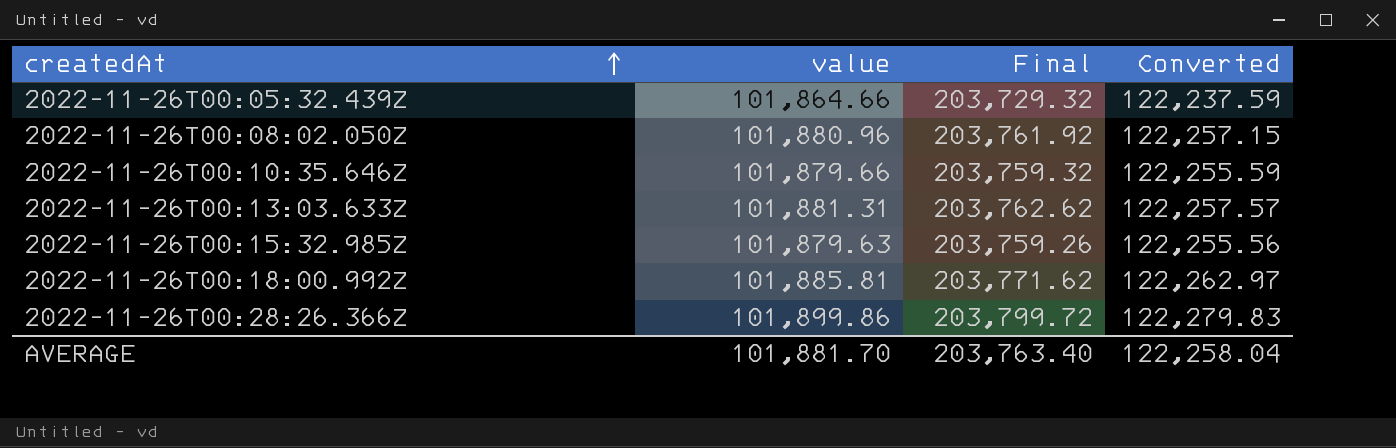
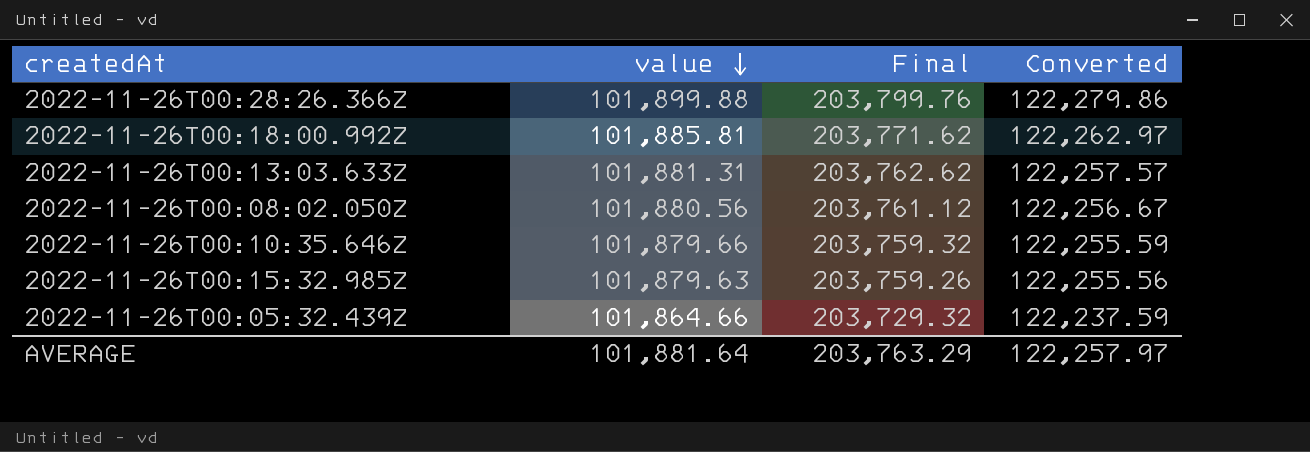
row order: createdAt ascending -> value descending
2022-11-26T00:28:26.366Z | value: 101,899.86 -> 101,899.88
2022-11-26T00:28:26.366Z | Final: 203,799.72 -> 203,799.76
2022-11-26T00:28:26.366Z | Converted: 122,279.83 -> 122,279.86
2022-11-26T00:08:02.050Z | value: 101,880.96 -> 101,880.56
2022-11-26T00:08:02.050Z | Final: 203,761.92 -> 203,761.12
2022-11-26T00:08:02.050Z | Converted: 122,257.15 -> 122,256.67
AVERAGE | value: 101,881.70 -> 101,881.64
AVERAGE | Final: 203,763.40 -> 203,763.29
AVERAGE | Converted: 122,258.04 -> 122,257.97

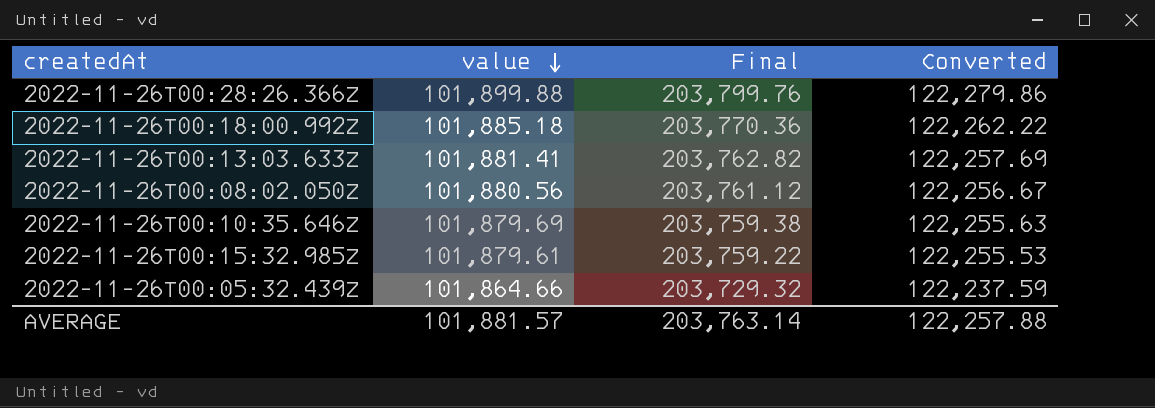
2022-11-26T00:18:00.992Z | value: 101,885.81 -> 101,885.18
2022-11-26T00:18:00.992Z | Final: 203,771.62 -> 203,770.36
2022-11-26T00:18:00.992Z | Converted: 122,262.97 -> 122,262.22
2022-11-26T00:13:03.633Z | value: 101,881.31 -> 101,881.41
2022-11-26T00:13:03.633Z | Final: 203,762.62 -> 203,762.82
2022-11-26T00:13:03.633Z | Converted: 122,257.57 -> 122,257.69
2022-11-26T00:10:35.646Z | value: 101,879.66 -> 101,879.69
2022-11-26T00:10:35.646Z | Final: 203,759.32 -> 203,759.38
2022-11-26T00:10:35.646Z | Converted: 122,255.59 -> 122,255.63
2022-11-26T00:15:32.985Z | value: 101,879.63 -> 101,879.61
2022-11-26T00:15:32.985Z | Final: 203,759.26 -> 203,759.22
2022-11-26T00:15:32.985Z | Converted: 122,255.56 -> 122,255.53
AVERAGE | value: 101,881.64 -> 101,881.57
AVERAGE | Final: 203,763.29 -> 203,763.14
AVERAGE | Converted: 122,257.97 -> 122,257.88

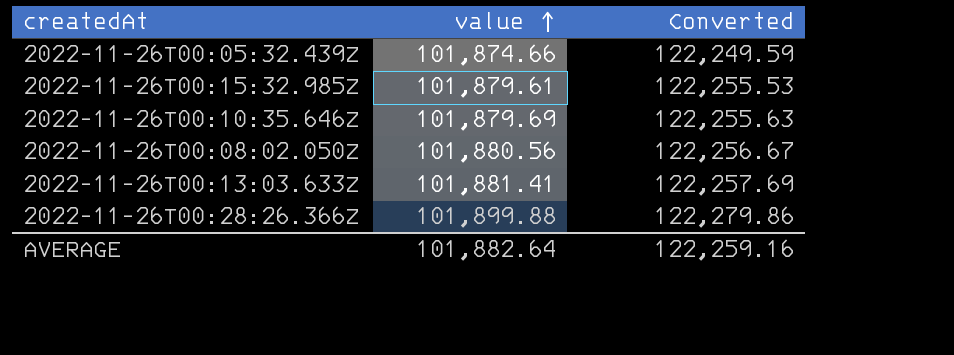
row order: value descending -> value ascending
column Final | formula: [value] * 2 -> none
row 2022-11-26T00:18:00.992Z: 101,885.18 | 203,770.36 | 122,262.22 -> none
2022-11-26T00:05:32.439Z | value: 101,864.66 -> 101,874.66
2022-11-26T00:05:32.439Z | Converted: 122,237.59 -> 122,249.59
AVERAGE | value: 101,881.57 -> 101,882.64
AVERAGE | Converted: 122,257.88 -> 122,259.16

